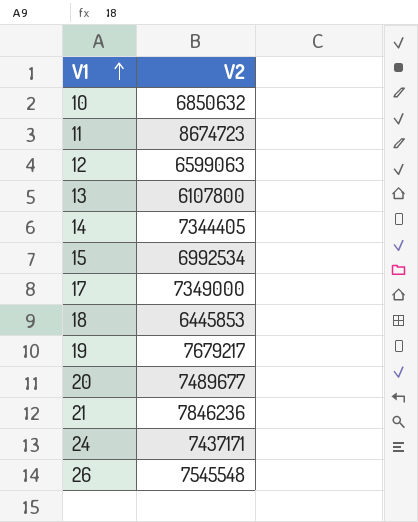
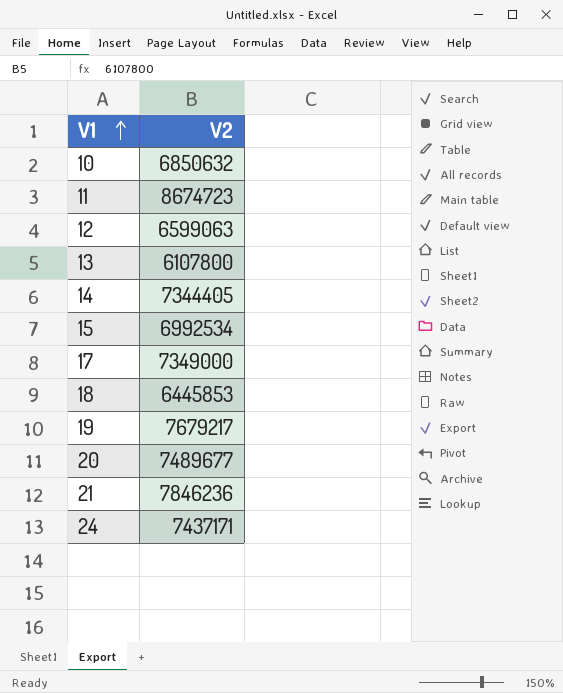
row 26: 7545548 -> none

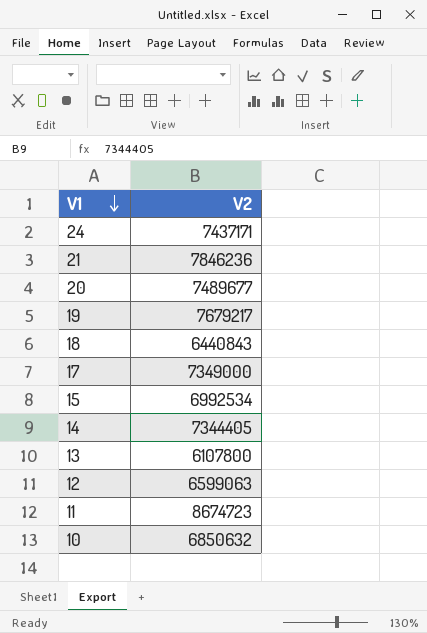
row order: V1 ascending -> V1 descending
18 | V2: 6445853 -> 6440843

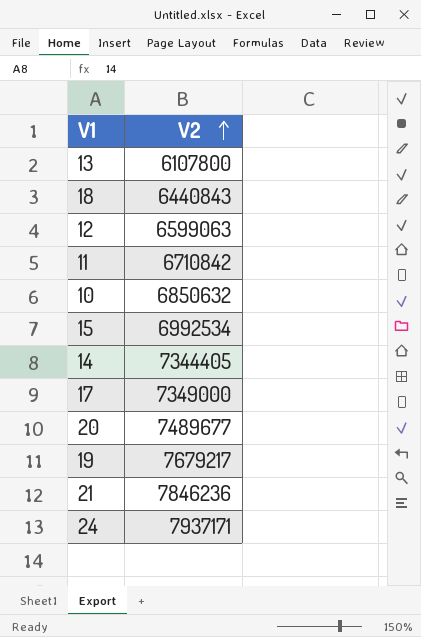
row order: V1 descending -> V2 ascending
11 | V2: 8674723 -> 6710842
24 | V2: 7437171 -> 7937171

